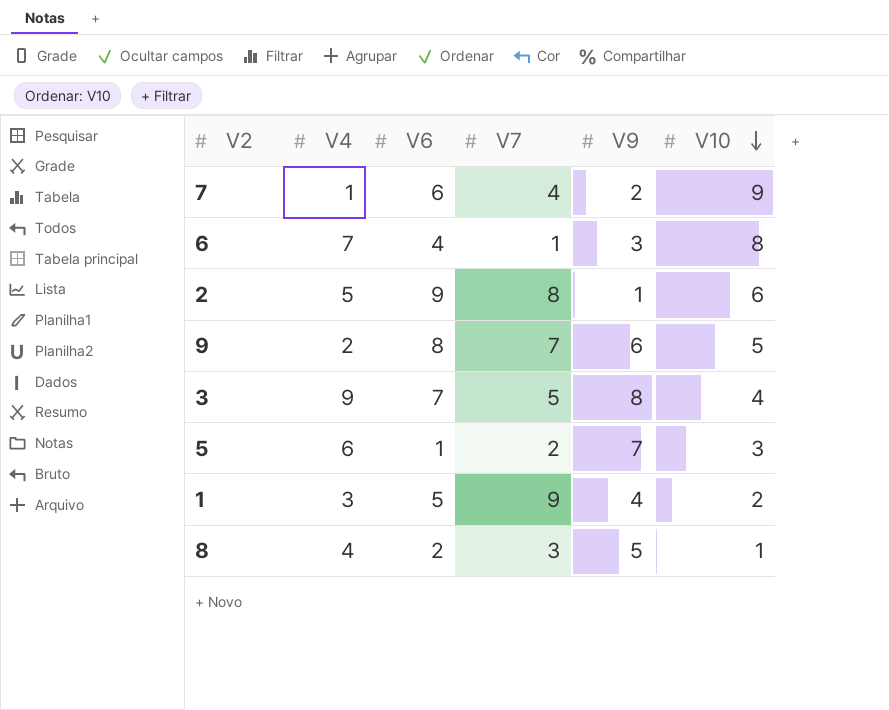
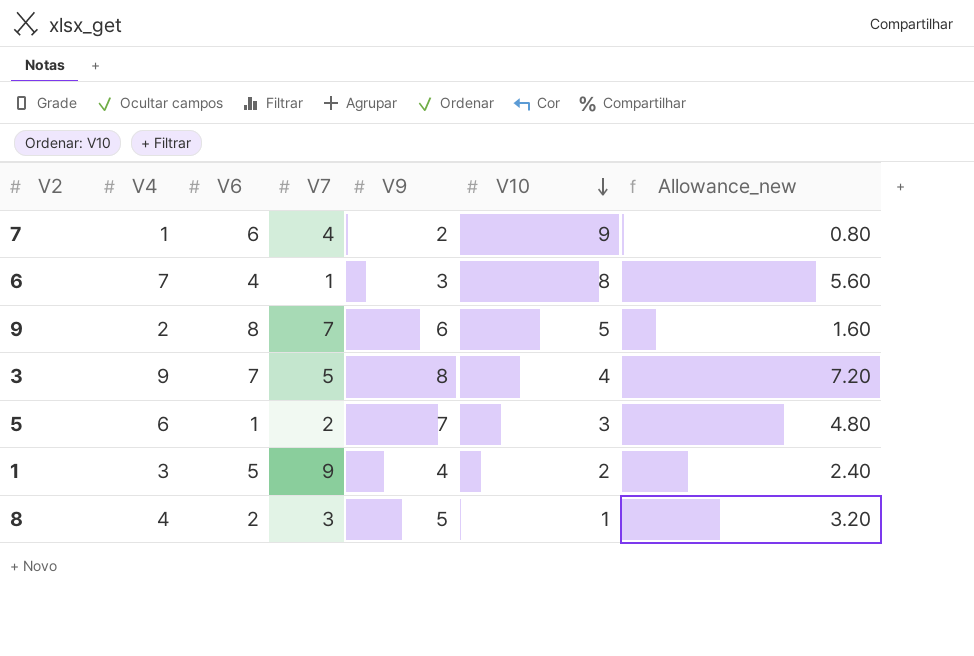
column Allowance_new | formula: none -> [V4] * 0.8
row 2: 5 | 9 | 8 | 1 | 6 -> none

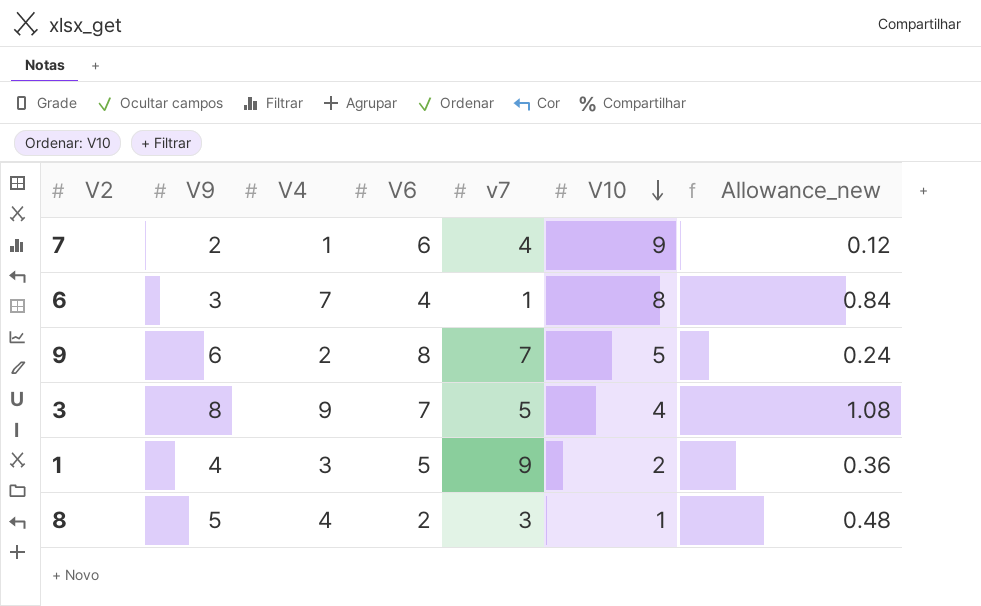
column V9 | position: 5 -> 2
column name: V7 -> v7
column Allowance_new | formula: [V4] * 0.8 -> [V4] * 0.12
row 5: 6 | 1 | 2 | 7 | 3 | 4.80 -> none

